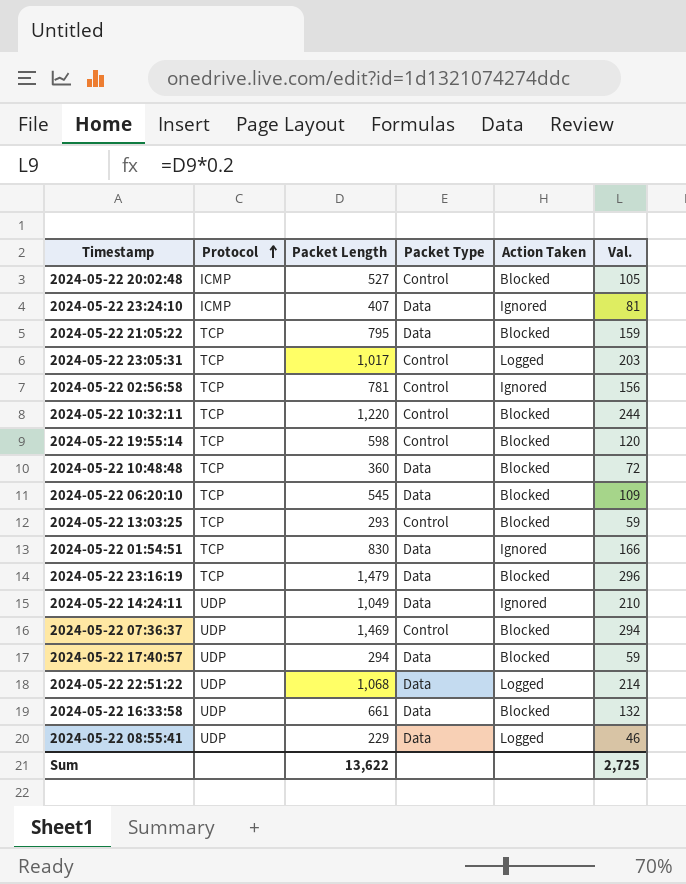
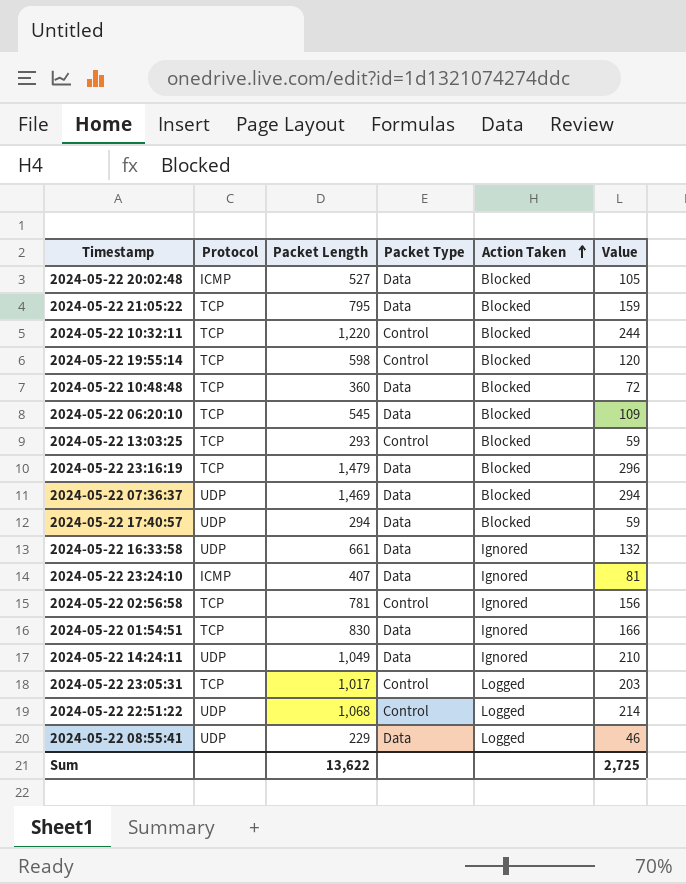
row order: Protocol ascending -> Action Taken ascending
column name: Val. -> Value
2024-05-22 20:02:48 | Packet Type: Control -> Data
2024-05-22 07:36:37 | Packet Type: Control -> Data
2024-05-22 16:33:58 | Action Taken: Blocked -> Ignored
2024-05-22 22:51:22 | Packet Type: Data -> Control

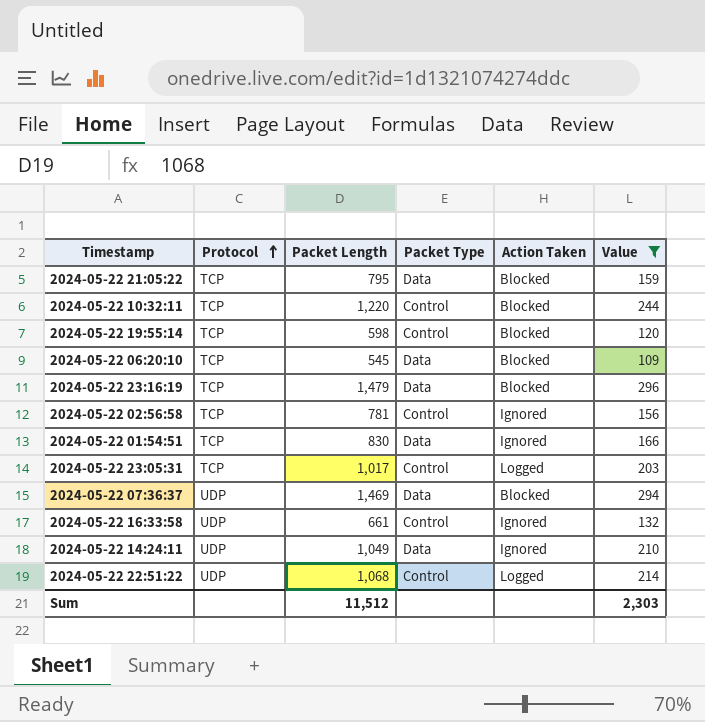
filter: none -> Value >= 109
row order: Action Taken ascending -> Protocol ascending
2024-05-22 16:33:58 | Packet Type: Data -> Control
Sum | Packet Length: 13,622 -> 11,512
Sum | Value: 2,725 -> 2,303

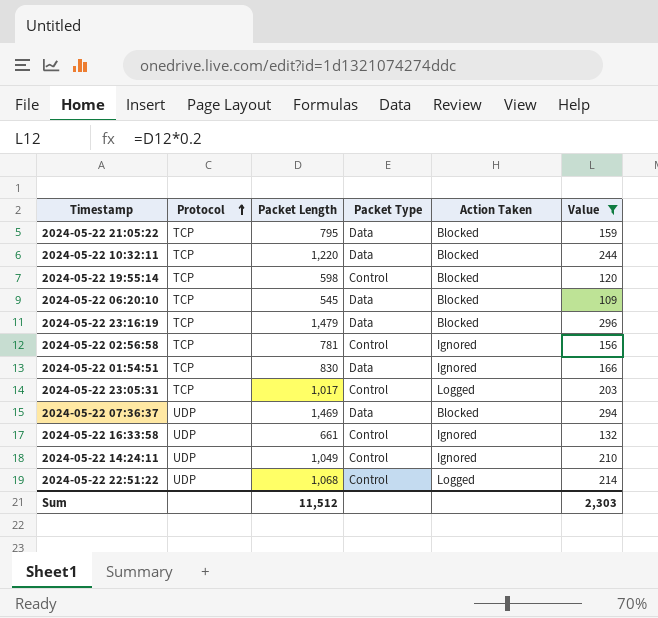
2024-05-22 10:32:11 | Packet Type: Control -> Data
2024-05-22 14:24:11 | Packet Type: Data -> Control

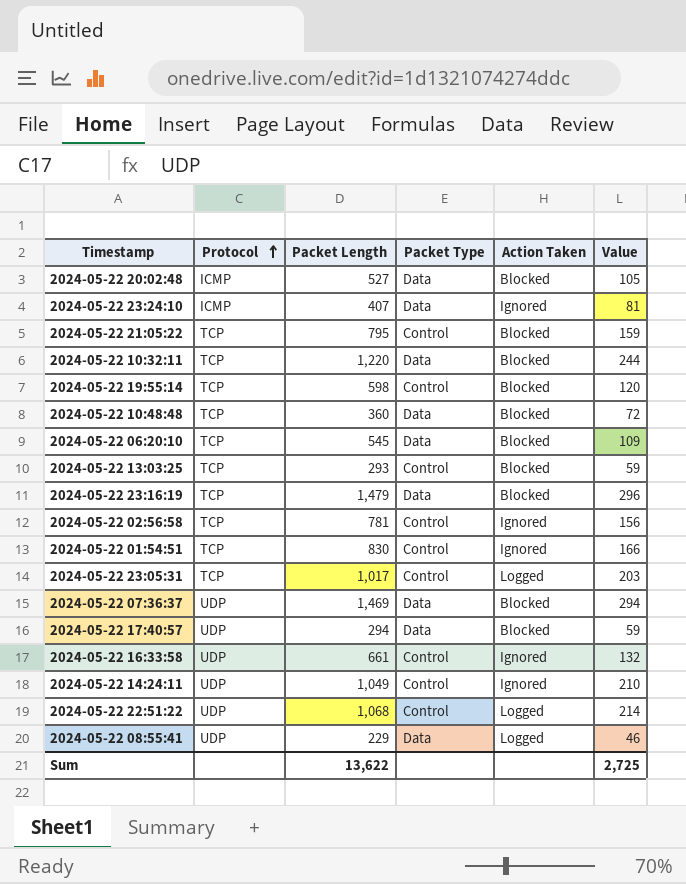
filter: Value >= 109 -> none
2024-05-22 21:05:22 | Packet Type: Data -> Control
2024-05-22 01:54:51 | Packet Type: Data -> Control
Sum | Packet Length: 11,512 -> 13,622
Sum | Value: 2,303 -> 2,725

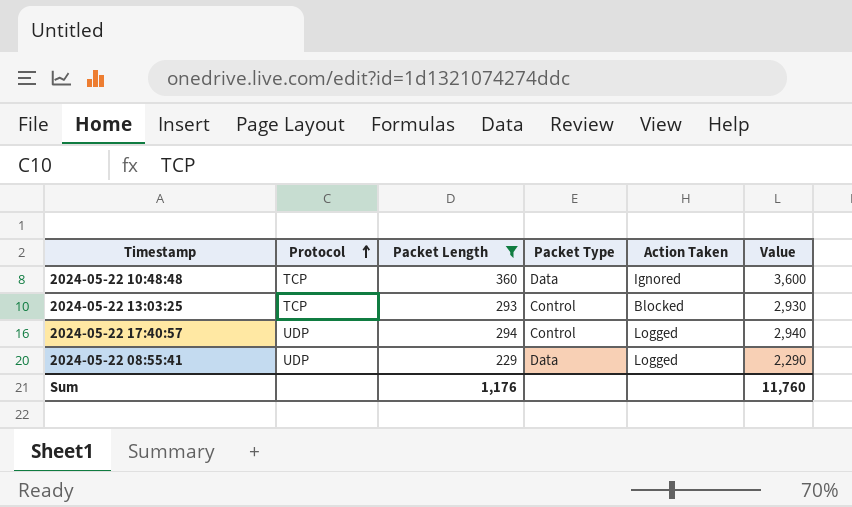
filter: none -> Packet Length <= 360
column Value | formula: [Packet Length] * 0.2 -> [Packet Length] * 10
2024-05-22 10:48:48 | Action Taken: Blocked -> Ignored
2024-05-22 17:40:57 | Packet Type: Data -> Control
2024-05-22 17:40:57 | Action Taken: Blocked -> Logged
Sum | Packet Length: 13,622 -> 1,176
Sum | Value: 2,725 -> 11,760

